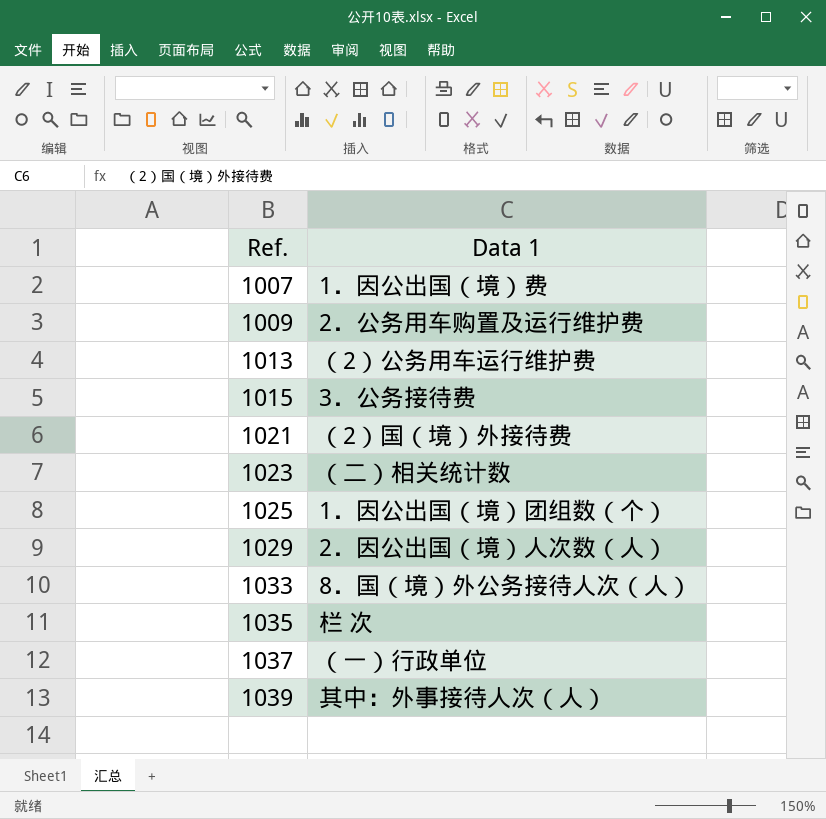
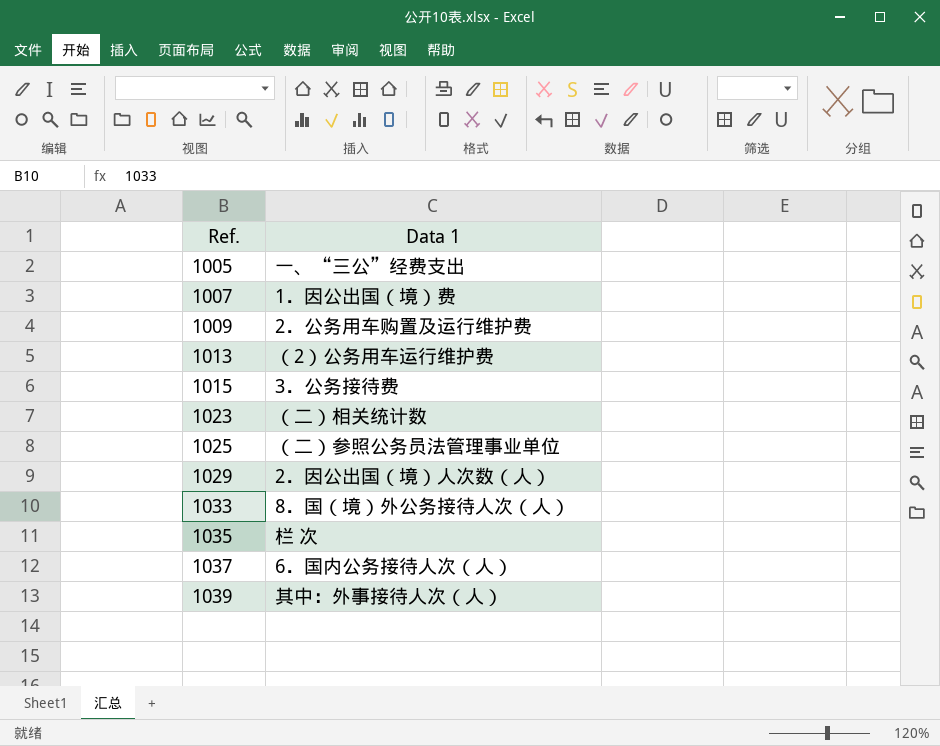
row 1021: （2）国（境）外接待费 -> none
row 1005: none -> 一、“三公”经费支出
1025 | Data 1: 1．因公出国（境）团组数（个） -> （二）参照公务员法管理事业单位
1037 | Data 1: （一）行政单位 -> 6．国内公务接待人次（人）

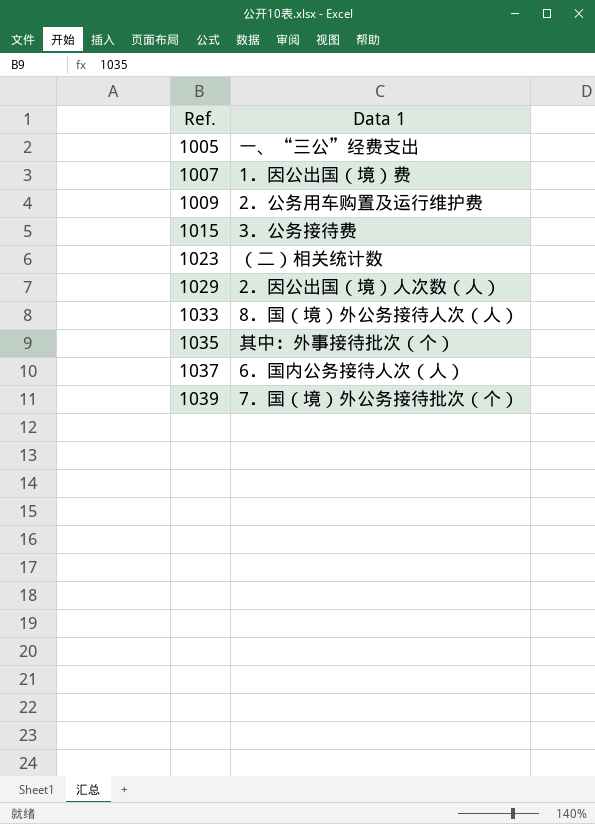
row 1013: （2）公务用车运行维护费 -> none
row 1025: （二）参照公务员法管理事业单位 -> none
1035 | Data 1: 栏 次 -> 其中：外事接待批次（个）
1039 | Data 1: 其中：外事接待人次（人） -> 7．国（境）外公务接待批次（个）

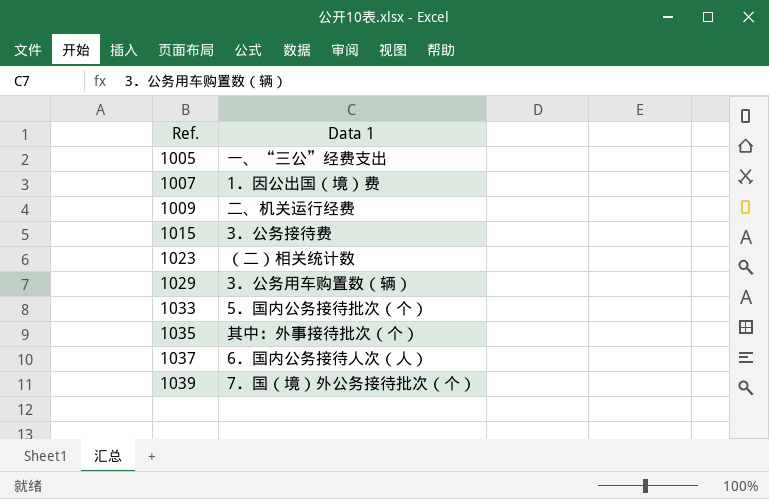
1009 | Data 1: 2．公务用车购置及运行维护费 -> 二、机关运行经费
1029 | Data 1: 2．因公出国（境）人次数（人） -> 3．公务用车购置数（辆）
1033 | Data 1: 8．国（境）外公务接待人次（人） -> 5．国内公务接待批次（个）

